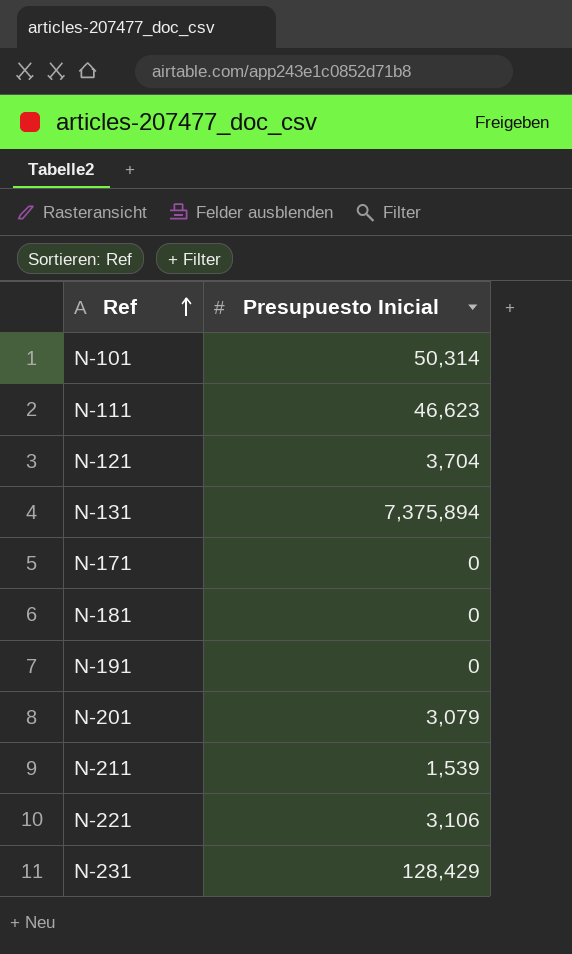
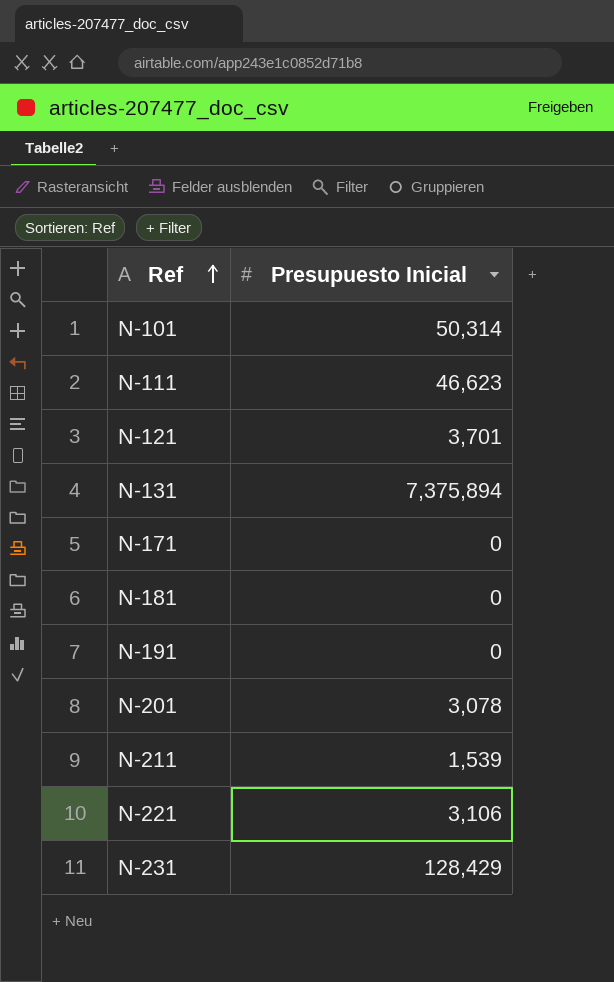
N-121 | Presupuesto Inicial: 3,704 -> 3,701
N-201 | Presupuesto Inicial: 3,079 -> 3,078

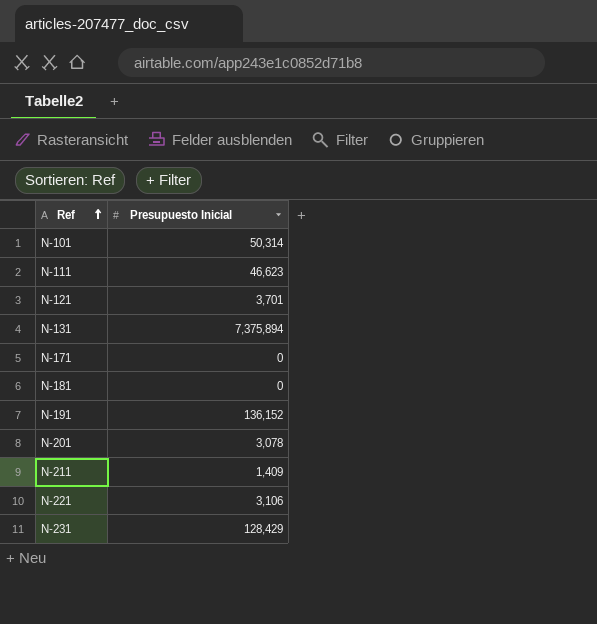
N-191 | Presupuesto Inicial: 0 -> 136,152
N-211 | Presupuesto Inicial: 1,539 -> 1,409

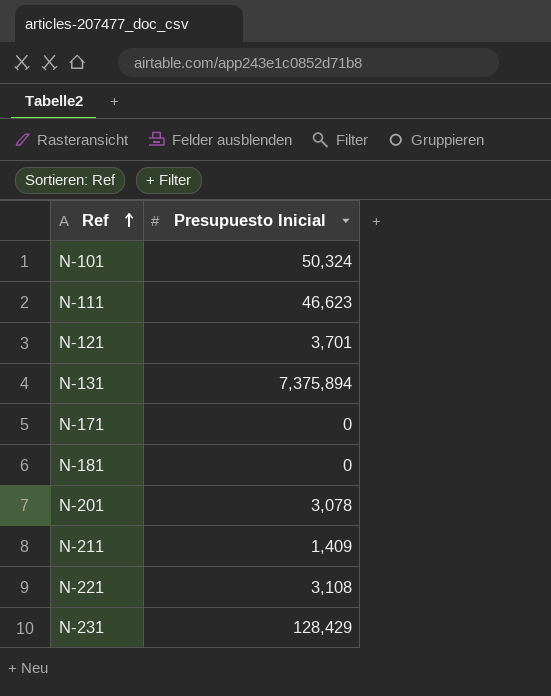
row N-191: 136,152 -> none
N-101 | Presupuesto Inicial: 50,314 -> 50,324
N-221 | Presupuesto Inicial: 3,106 -> 3,108

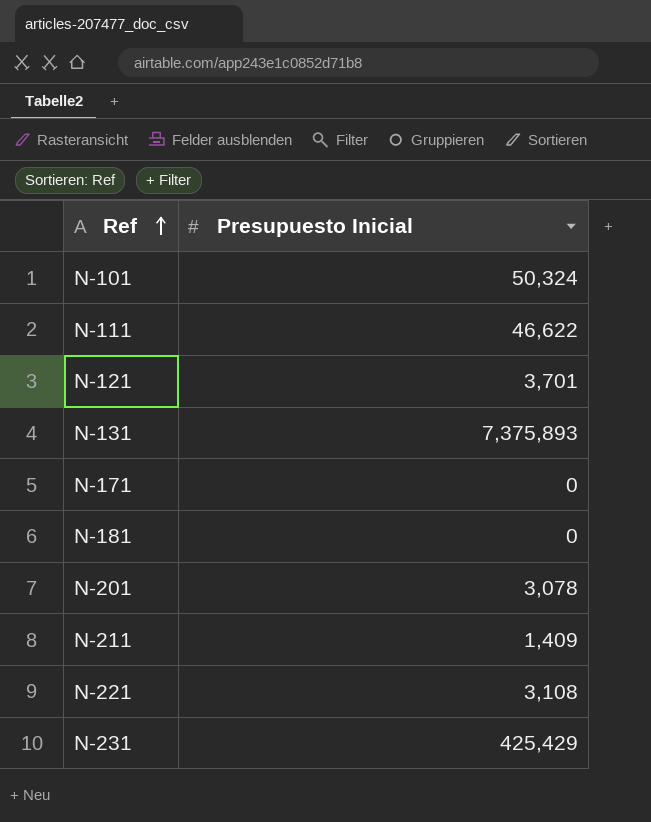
N-111 | Presupuesto Inicial: 46,623 -> 46,622
N-131 | Presupuesto Inicial: 7,375,894 -> 7,375,893
N-231 | Presupuesto Inicial: 128,429 -> 425,429

